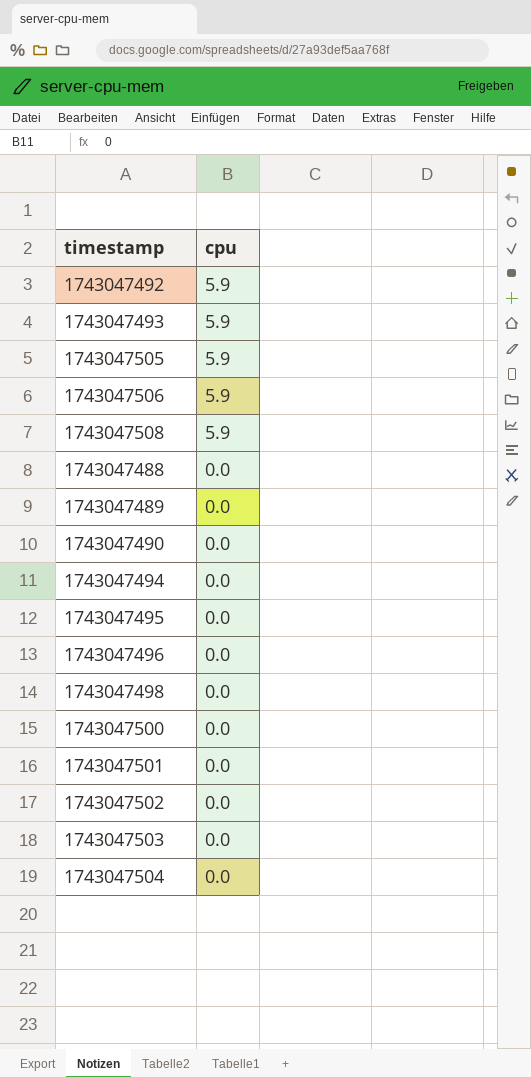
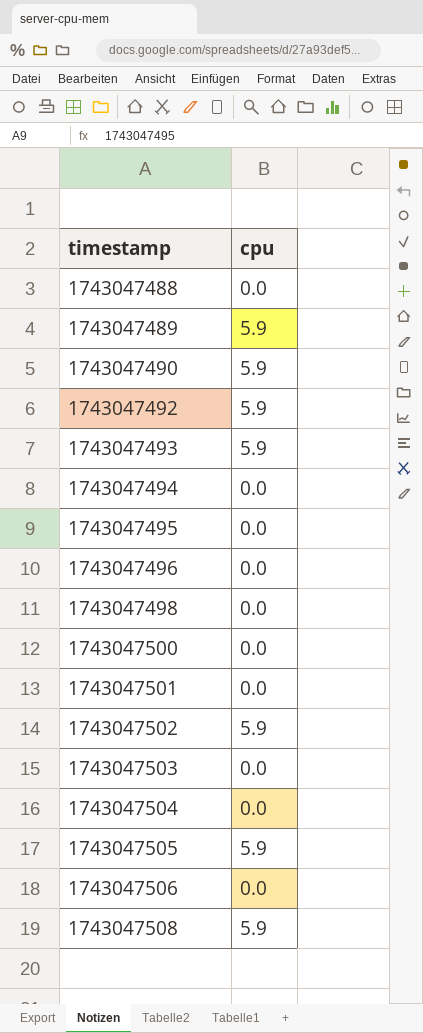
row order: cpu descending -> timestamp ascending
1743047489 | cpu: 0.0 -> 5.9
1743047490 | cpu: 0.0 -> 5.9
1743047502 | cpu: 0.0 -> 5.9
1743047506 | cpu: 5.9 -> 0.0

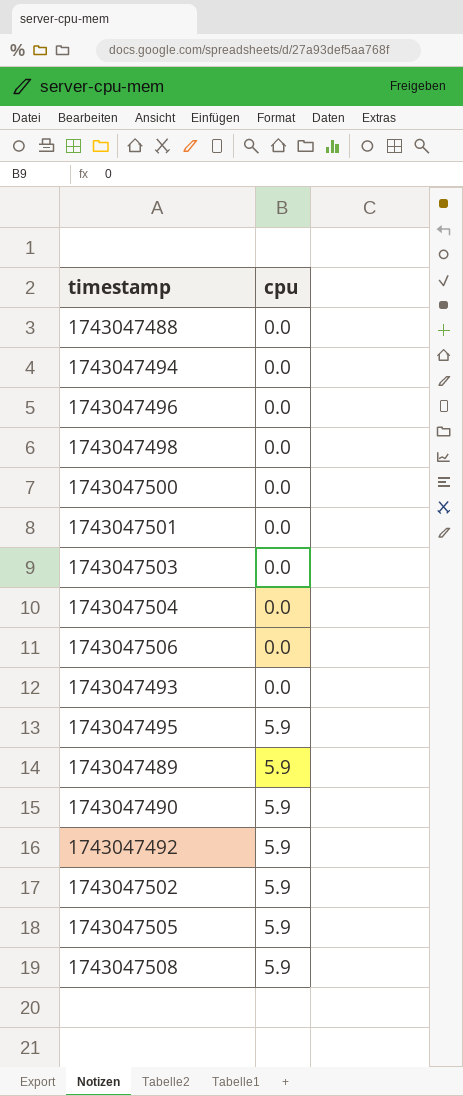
row order: timestamp ascending -> cpu ascending
1743047493 | cpu: 5.9 -> 0.0
1743047495 | cpu: 0.0 -> 5.9

